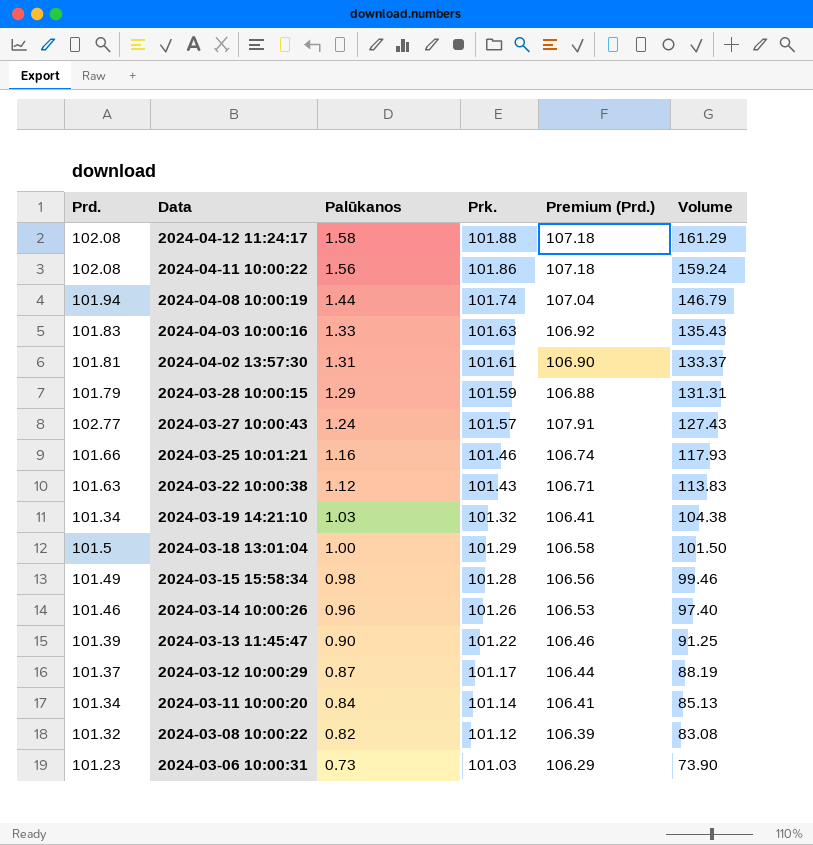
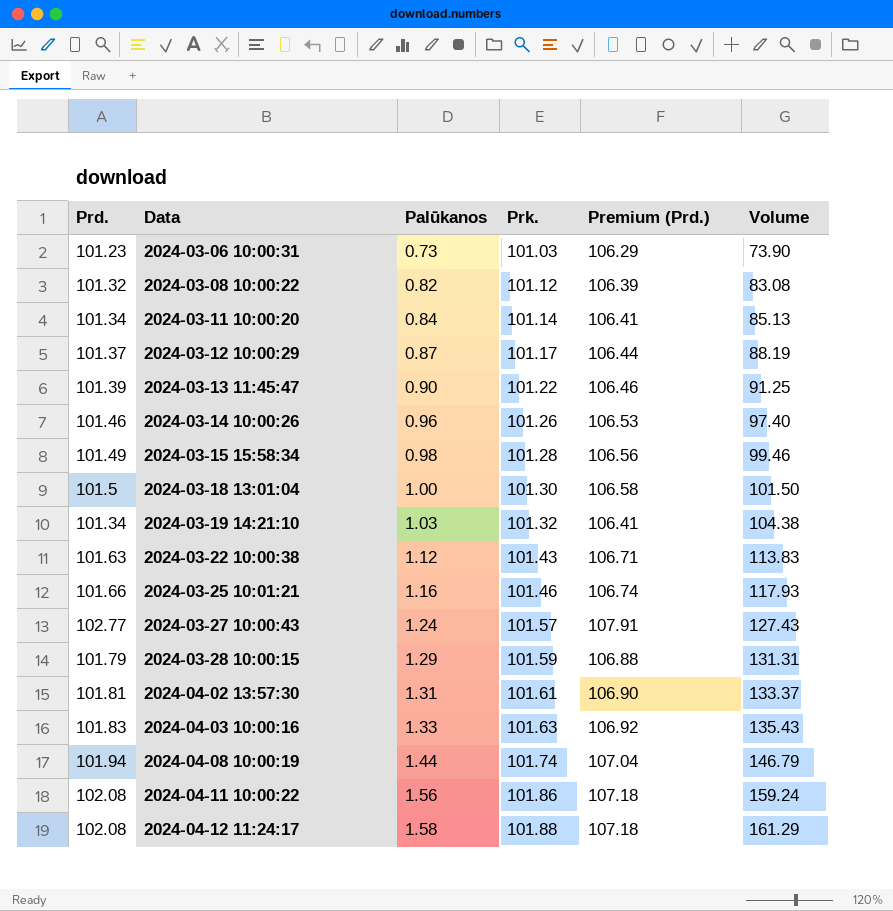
row order: Data descending -> Data ascending
2024-03-18 13:01:04 | Prk.: 101.29 -> 101.30

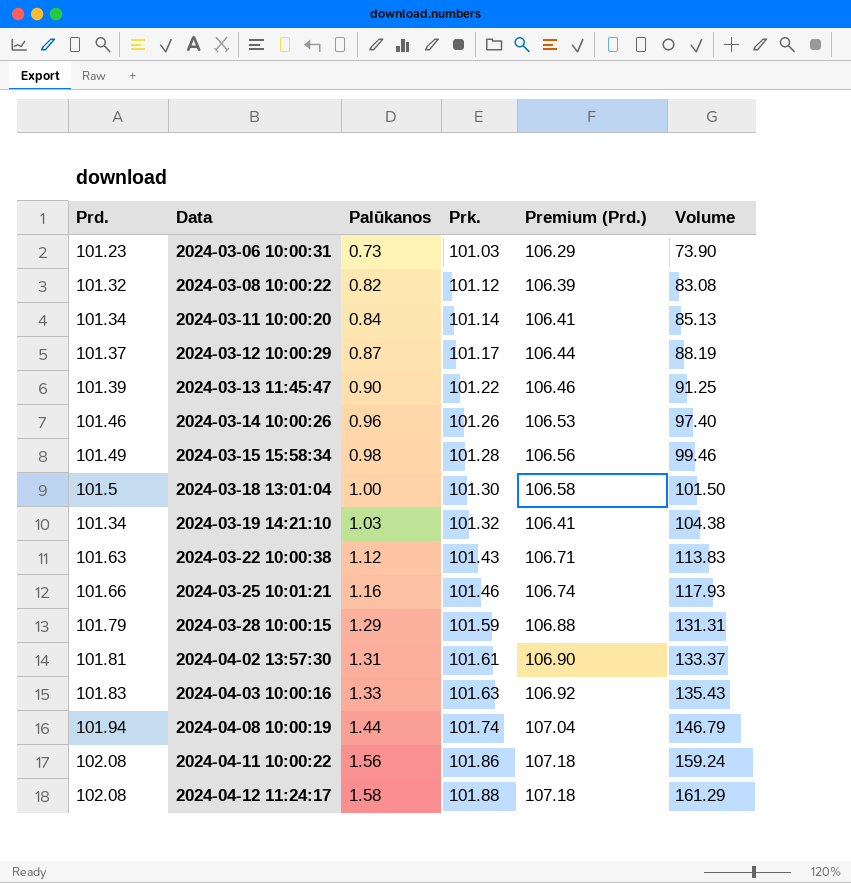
row 2024-03-27 10:00:43: 102.77 | 1.24 | 101.57 | 107.91 | 127.43 -> none

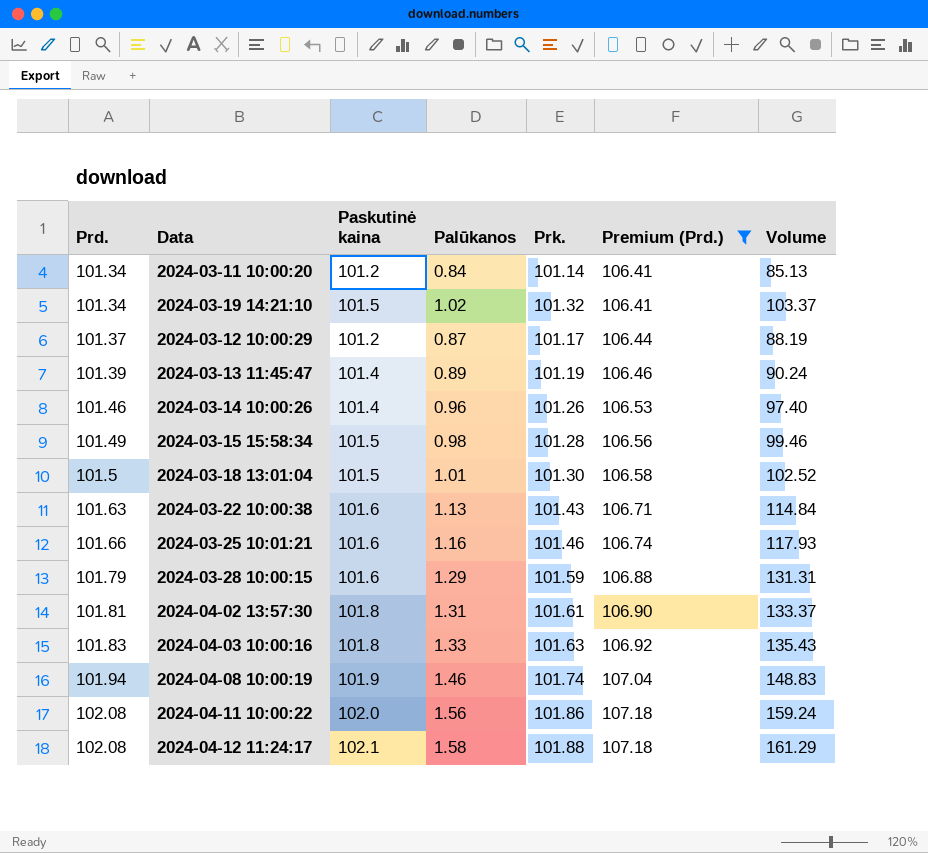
filter: none -> Premium (Prd.) >= 106.41
row order: Data ascending -> Prd. ascending
column Paskutinė kaina | position: none -> 3
2024-03-19 14:21:10 | Palūkanos: 1.03 -> 1.02
2024-03-19 14:21:10 | Volume: 104.38 -> 103.37
2024-03-13 11:45:47 | Palūkanos: 0.90 -> 0.89
2024-03-13 11:45:47 | Prk.: 101.22 -> 101.19
2024-03-13 11:45:47 | Volume: 91.25 -> 90.24
2024-03-18 13:01:04 | Palūkanos: 1.00 -> 1.01
2024-03-18 13:01:04 | Volume: 101.50 -> 102.52
2024-03-22 10:00:38 | Palūkanos: 1.12 -> 1.13
2024-03-22 10:00:38 | Volume: 113.83 -> 114.84
2024-04-08 10:00:19 | Palūkanos: 1.44 -> 1.46
2024-04-08 10:00:19 | Volume: 146.79 -> 148.83

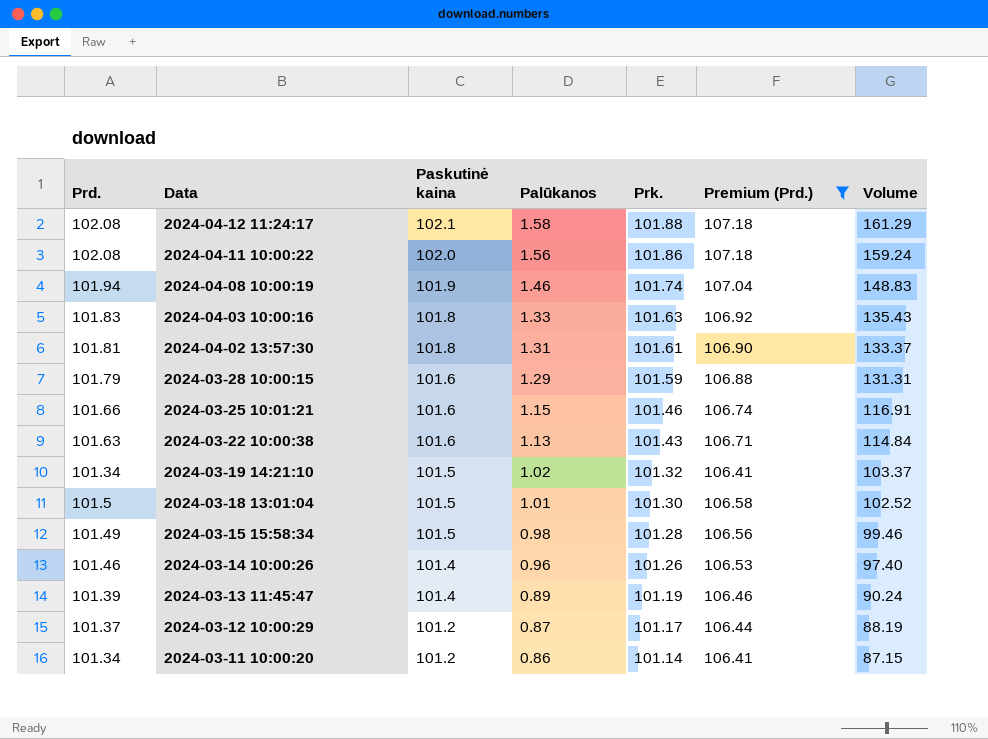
row order: Prd. ascending -> Data descending
2024-03-25 10:01:21 | Palūkanos: 1.16 -> 1.15
2024-03-25 10:01:21 | Volume: 117.93 -> 116.91
2024-03-11 10:00:20 | Palūkanos: 0.84 -> 0.86
2024-03-11 10:00:20 | Volume: 85.13 -> 87.15

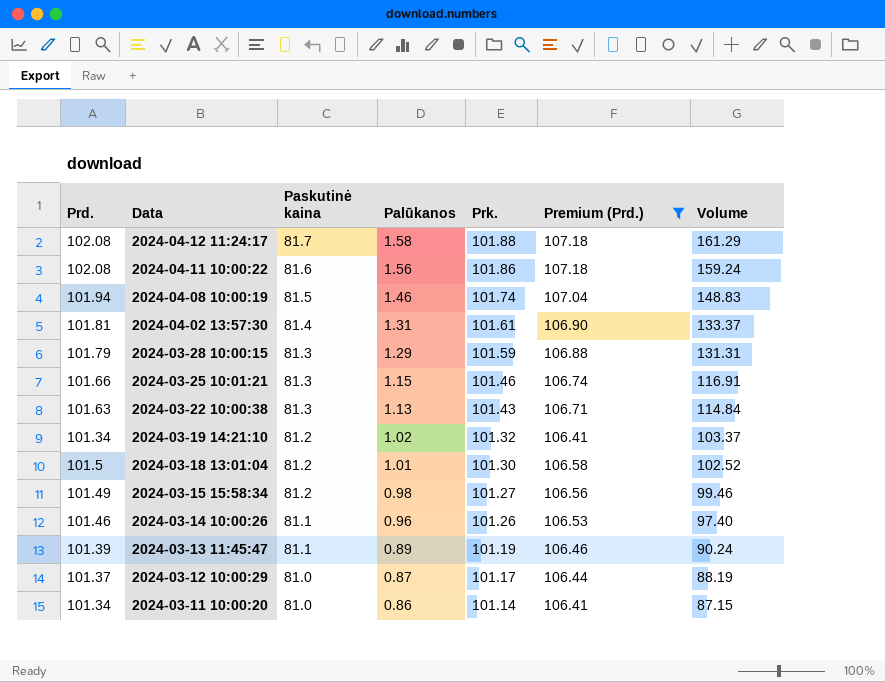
row 2024-04-03 10:00:16: 101.83 | 101.8 | 1.33 | 101.63 | 106.92 | 135.43 -> none
2024-04-12 11:24:17 | Paskutinė kaina: 102.1 -> 81.7
2024-04-11 10:00:22 | Paskutinė kaina: 102.0 -> 81.6
2024-04-08 10:00:19 | Paskutinė kaina: 101.9 -> 81.5
2024-04-02 13:57:30 | Paskutinė kaina: 101.8 -> 81.4
2024-03-28 10:00:15 | Paskutinė kaina: 101.6 -> 81.3
2024-03-25 10:01:21 | Paskutinė kaina: 101.6 -> 81.3
2024-03-22 10:00:38 | Paskutinė kaina: 101.6 -> 81.3
2024-03-19 14:21:10 | Paskutinė kaina: 101.5 -> 81.2
2024-03-18 13:01:04 | Paskutinė kaina: 101.5 -> 81.2
2024-03-15 15:58:34 | Paskutinė kaina: 101.5 -> 81.2
2024-03-15 15:58:34 | Prk.: 101.28 -> 101.27
2024-03-14 10:00:26 | Paskutinė kaina: 101.4 -> 81.1
2024-03-13 11:45:47 | Paskutinė kaina: 101.4 -> 81.1
2024-03-12 10:00:29 | Paskutinė kaina: 101.2 -> 81.0
2024-03-11 10:00:20 | Paskutinė kaina: 101.2 -> 81.0

